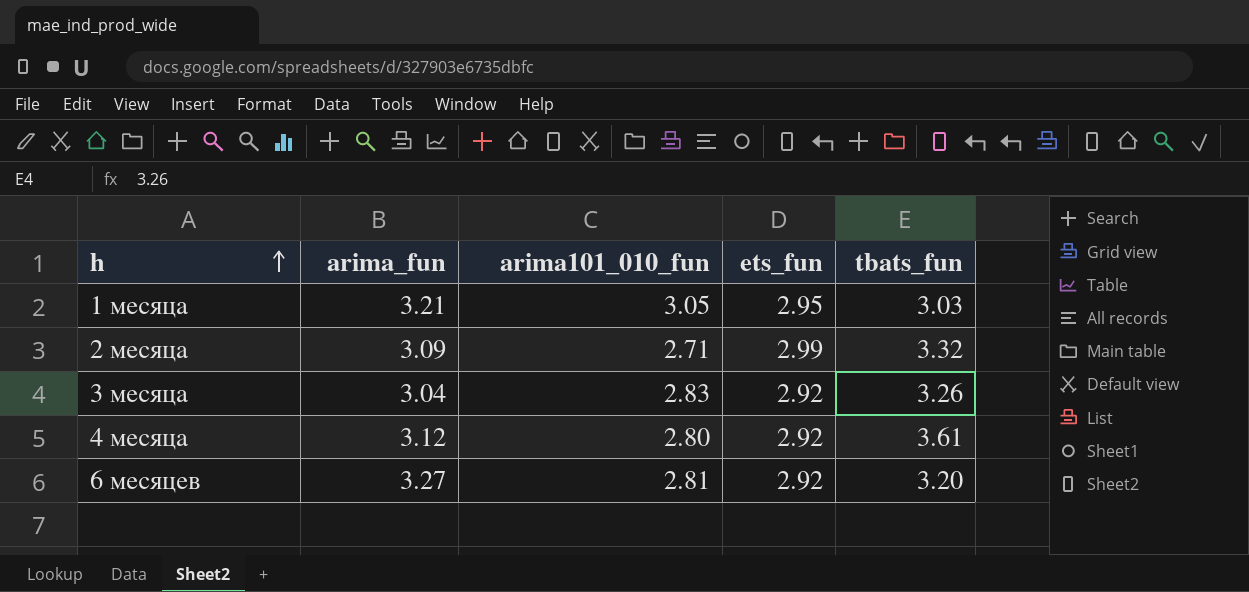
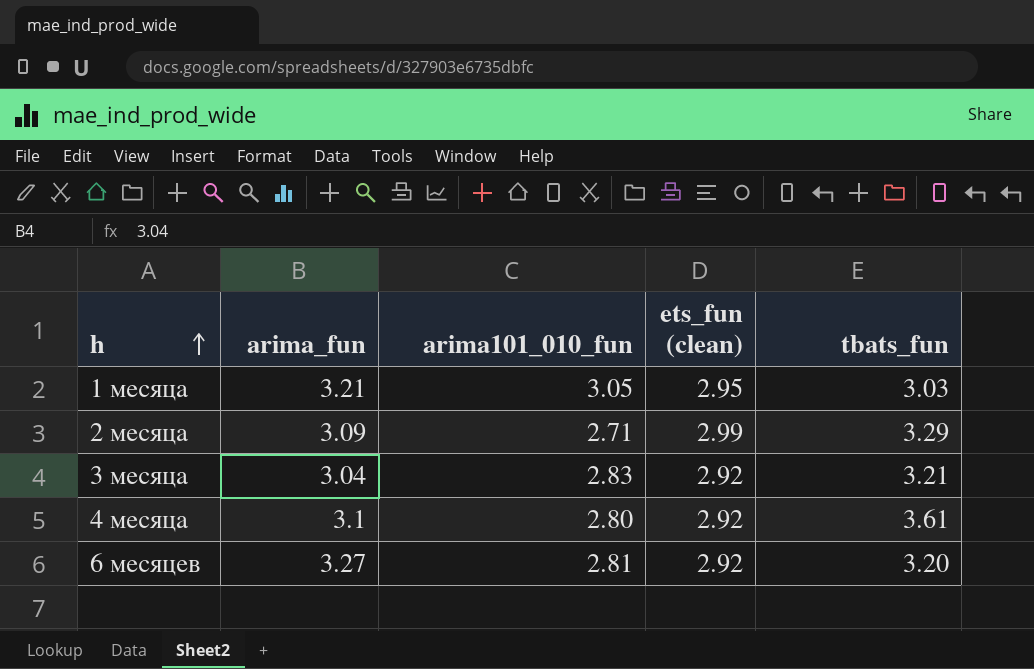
column name: ets_fun -> ets_fun (clean)
2 месяца | tbats_fun: 3.32 -> 3.29
3 месяца | tbats_fun: 3.26 -> 3.21
4 месяца | arima_fun: 3.12 -> 3.1

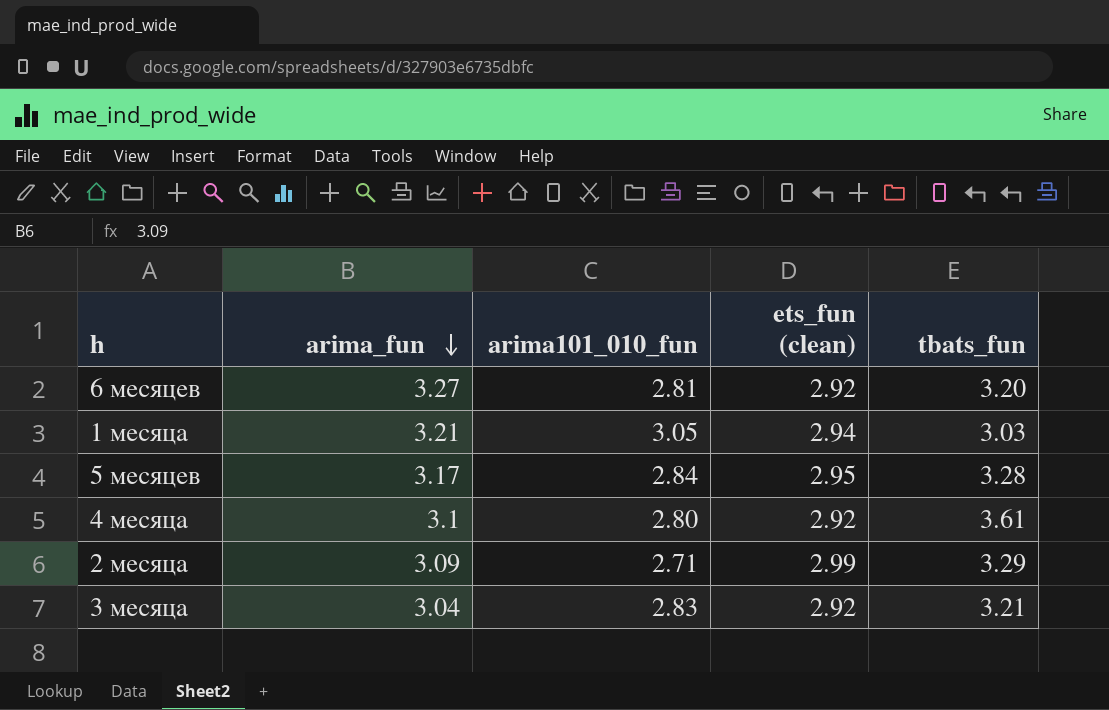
row order: h ascending -> arima_fun descending
1 месяца | ets_fun (clean): 2.95 -> 2.94
row 5 месяцев: none -> 3.17 | 2.84 | 2.95 | 3.28

